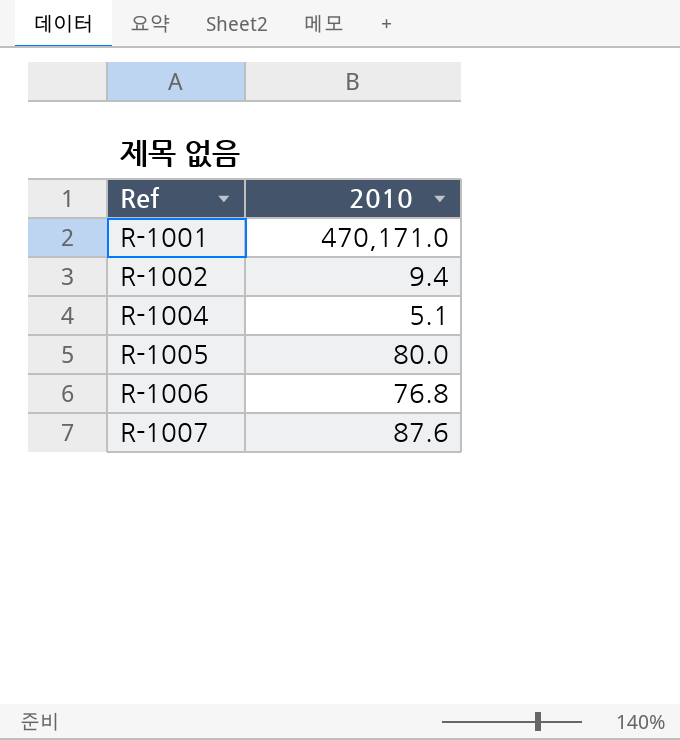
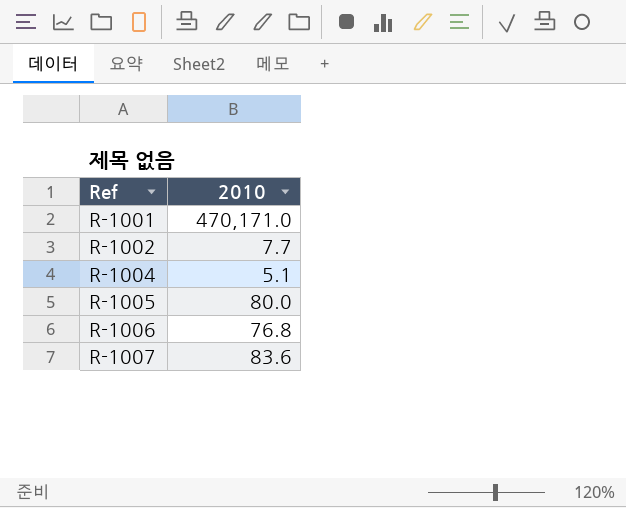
R-1002 | 2010: 9.4 -> 7.7
R-1007 | 2010: 87.6 -> 83.6

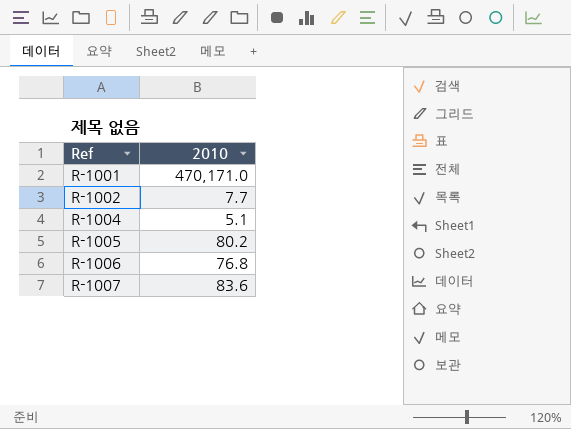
R-1005 | 2010: 80.0 -> 80.2

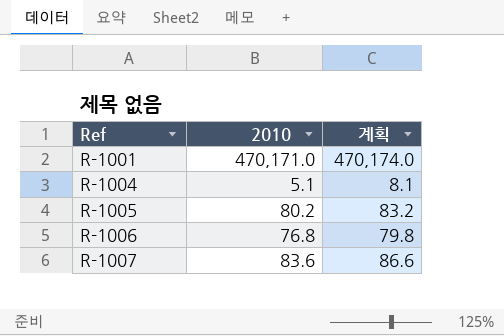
column 계획 | formula: none -> [2010] + 3
row R-1002: 7.7 -> none

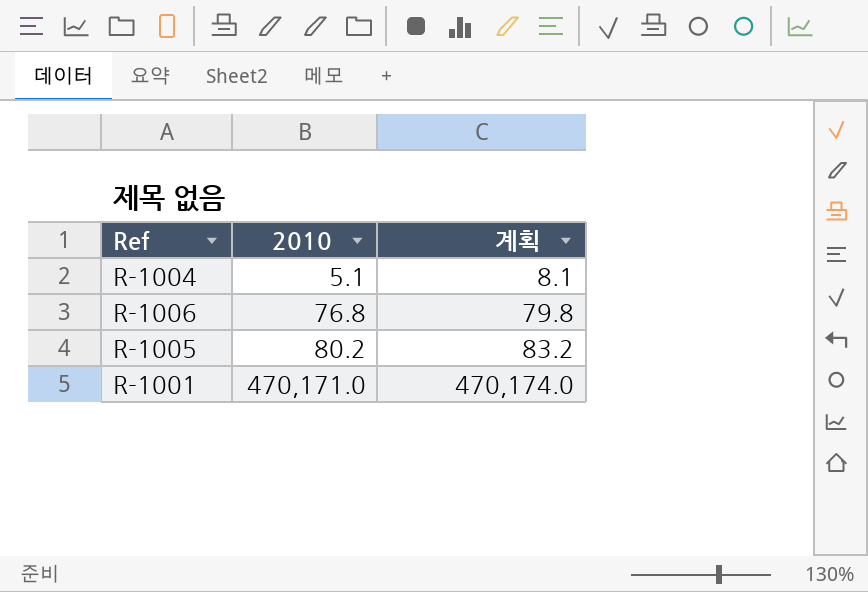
row order: Ref ascending -> 2010 ascending
row R-1007: 83.6 | 86.6 -> none

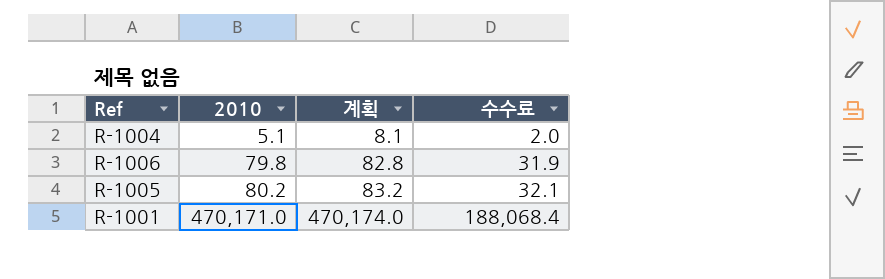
column 수수료 | formula: none -> [2010] * 0.4
R-1006 | 2010: 76.8 -> 79.8
R-1006 | 계획: 79.8 -> 82.8

